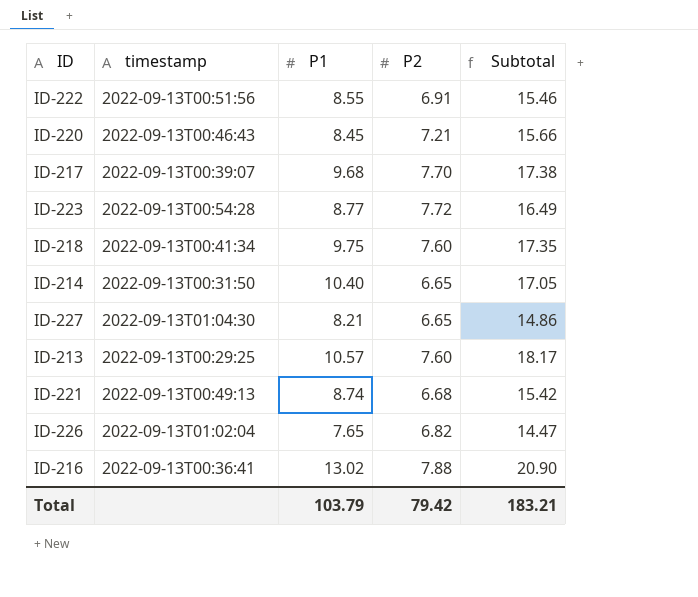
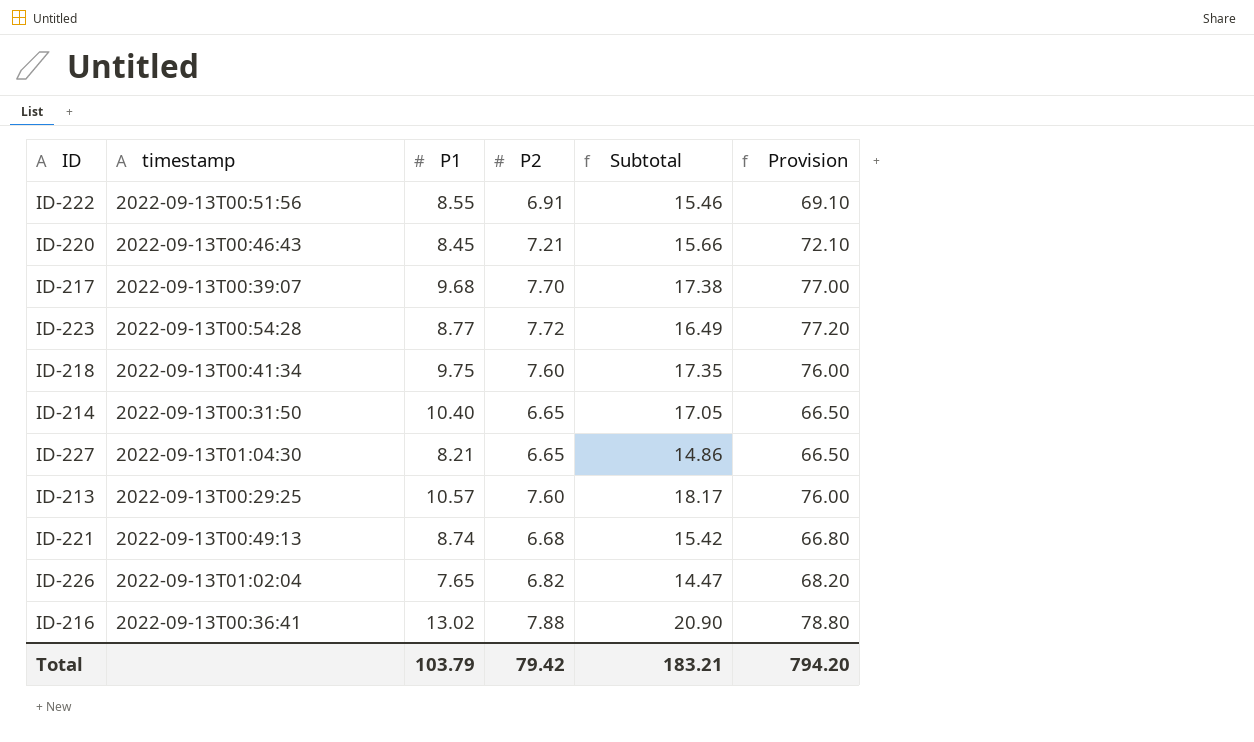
column Provision | formula: none -> [P2] * 10

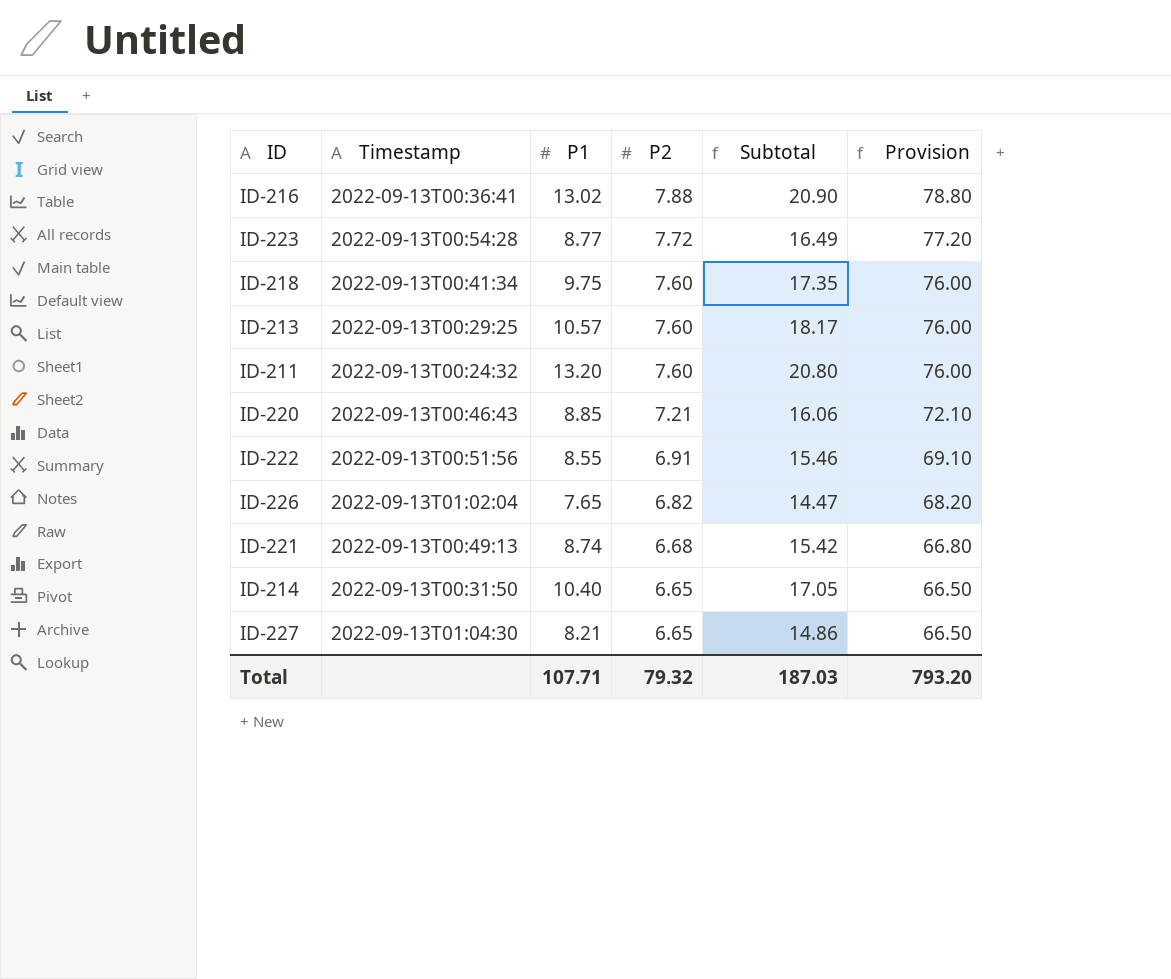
row order: none -> P2 descending
column name: timestamp -> Timestamp
row ID-217: 2022-09-13T00:39:07 | 9.68 | 7.70 | 17.38 | 77.00 -> none
row ID-211: none -> 2022-09-13T00:24:32 | 13.20 | 7.60 | 20.80 | 76.00
ID-220 | P1: 8.45 -> 8.85
ID-220 | Subtotal: 15.66 -> 16.06
Total | P1: 103.79 -> 107.71
Total | P2: 79.42 -> 79.32
Total | Subtotal: 183.21 -> 187.03
Total | Provision: 794.20 -> 793.20

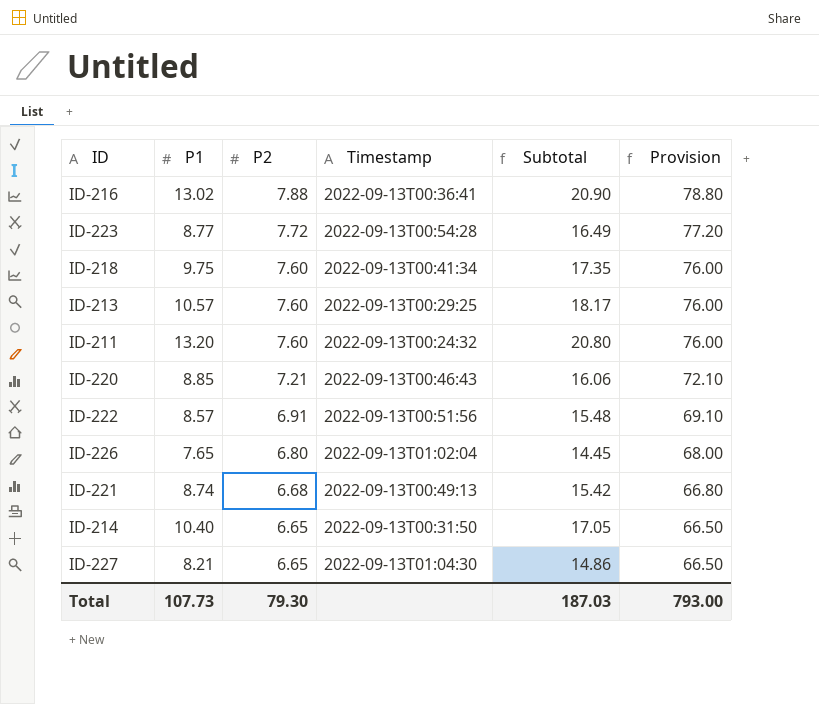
column Timestamp | position: 2 -> 4
ID-222 | P1: 8.55 -> 8.57
ID-222 | Subtotal: 15.46 -> 15.48
ID-226 | P2: 6.82 -> 6.80
ID-226 | Subtotal: 14.47 -> 14.45
ID-226 | Provision: 68.20 -> 68.00
Total | P1: 107.71 -> 107.73
Total | P2: 79.32 -> 79.30
Total | Provision: 793.20 -> 793.00

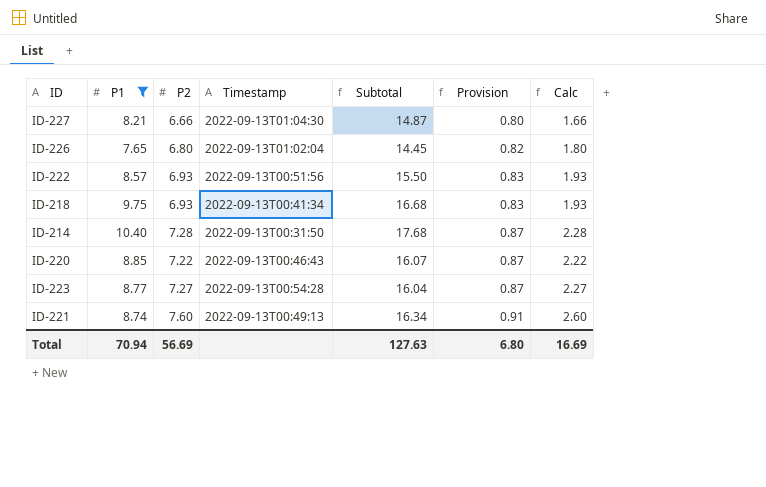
filter: none -> P1 <= 10.40
row order: P2 descending -> Provision ascending
column Provision | formula: [P2] * 10 -> [P2] * 0.12
column Calc | formula: none -> [P2] - 5
ID-227 | P2: 6.65 -> 6.66
ID-227 | Subtotal: 14.86 -> 14.87
ID-222 | P2: 6.91 -> 6.93
ID-222 | Subtotal: 15.48 -> 15.50
ID-218 | P2: 7.60 -> 6.93
ID-218 | Subtotal: 17.35 -> 16.68
ID-214 | P2: 6.65 -> 7.28
ID-214 | Subtotal: 17.05 -> 17.68
ID-220 | P2: 7.21 -> 7.22
ID-220 | Subtotal: 16.06 -> 16.07
ID-223 | P2: 7.72 -> 7.27
ID-223 | Subtotal: 16.49 -> 16.04
ID-221 | P2: 6.68 -> 7.60
ID-221 | Subtotal: 15.42 -> 16.34
Total | P1: 107.73 -> 70.94
Total | P2: 79.30 -> 56.69
Total | Subtotal: 187.03 -> 127.63
Total | Provision: 793.00 -> 6.80

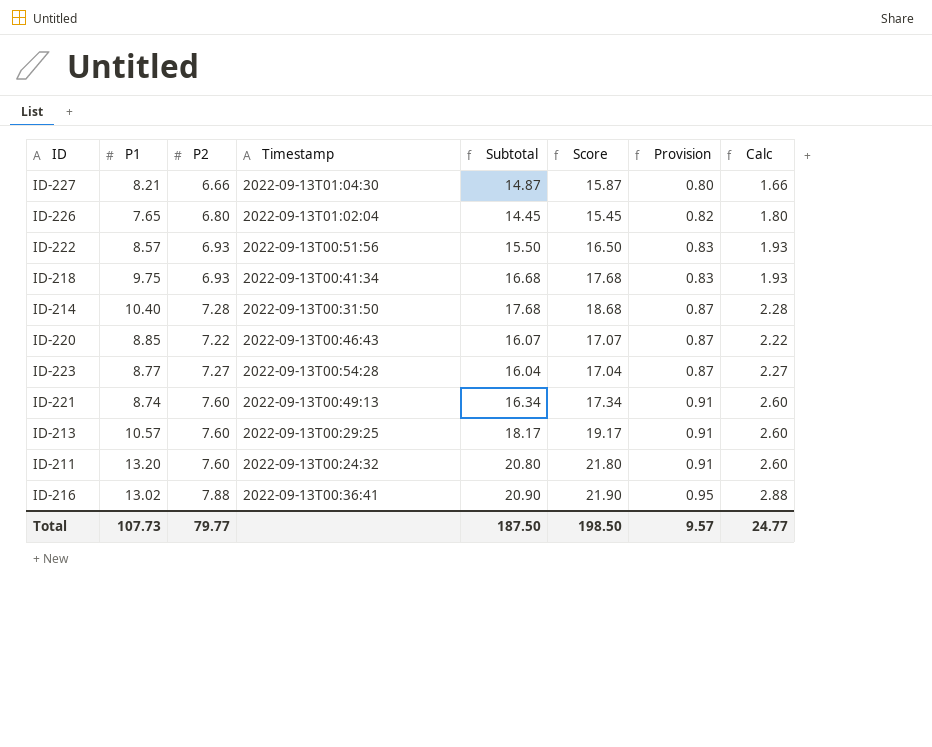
filter: P1 <= 10.40 -> none
column Score | formula: none -> [Subtotal] + 1
Total | P1: 70.94 -> 107.73
Total | P2: 56.69 -> 79.77
Total | Subtotal: 127.63 -> 187.50
Total | Provision: 6.80 -> 9.57
Total | Calc: 16.69 -> 24.77

